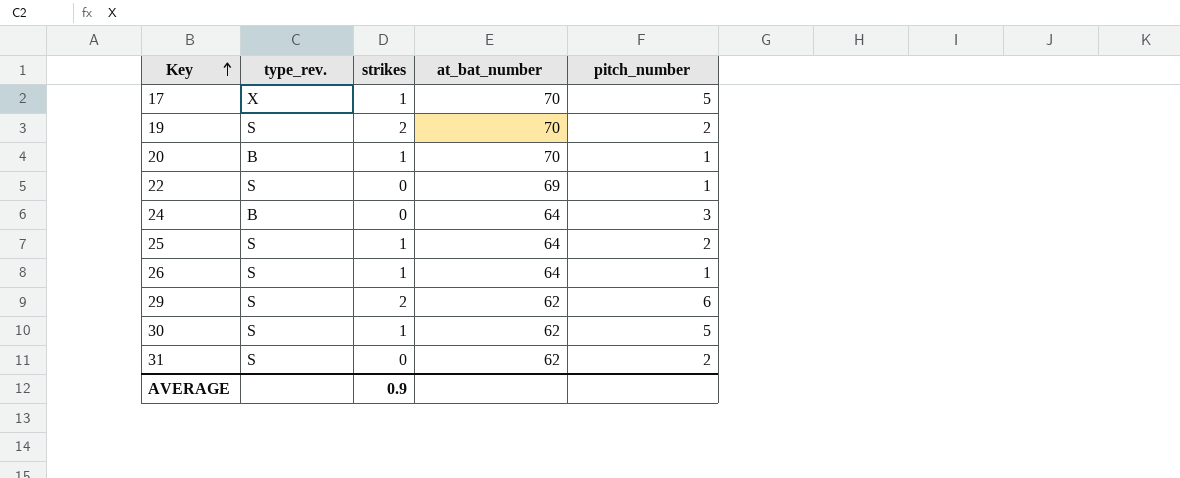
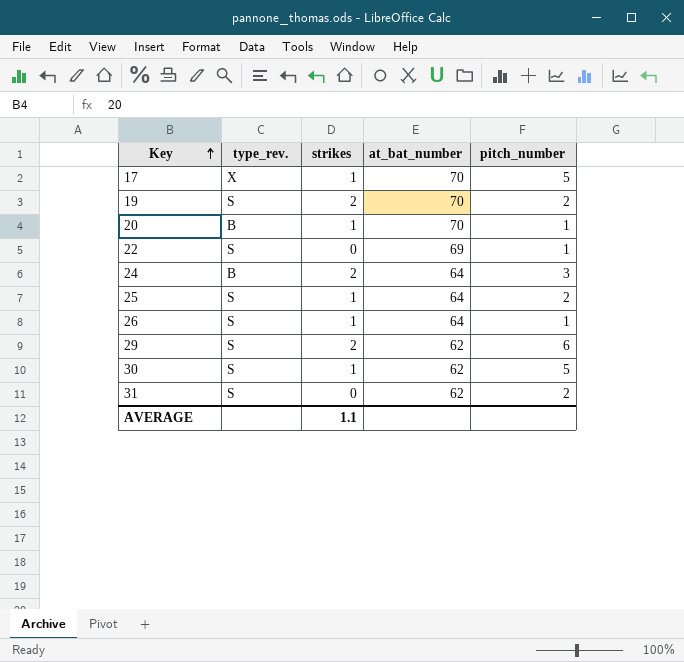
24 | strikes: 0 -> 2
AVERAGE | strikes: 0.9 -> 1.1

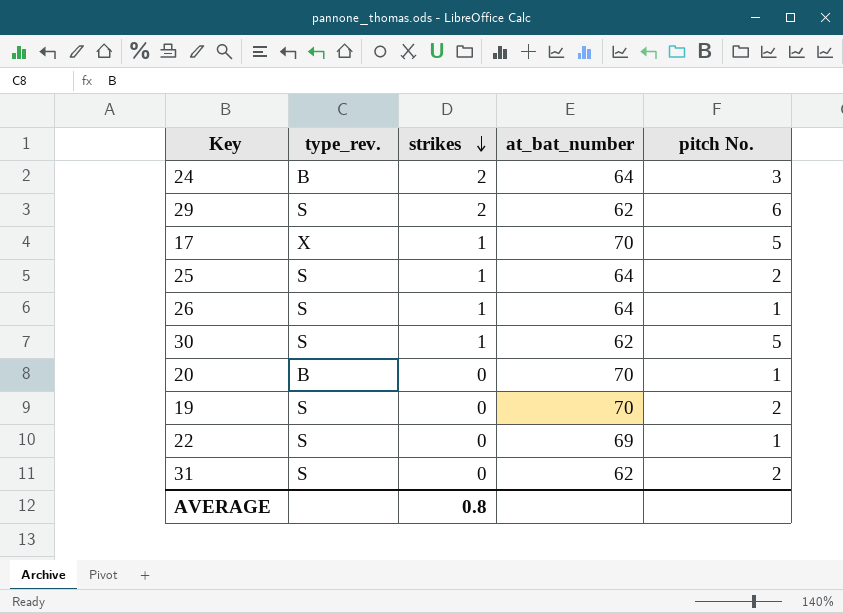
row order: Key ascending -> strikes descending
column name: pitch_number -> pitch No.
20 | strikes: 1 -> 0
19 | strikes: 2 -> 0
AVERAGE | strikes: 1.1 -> 0.8

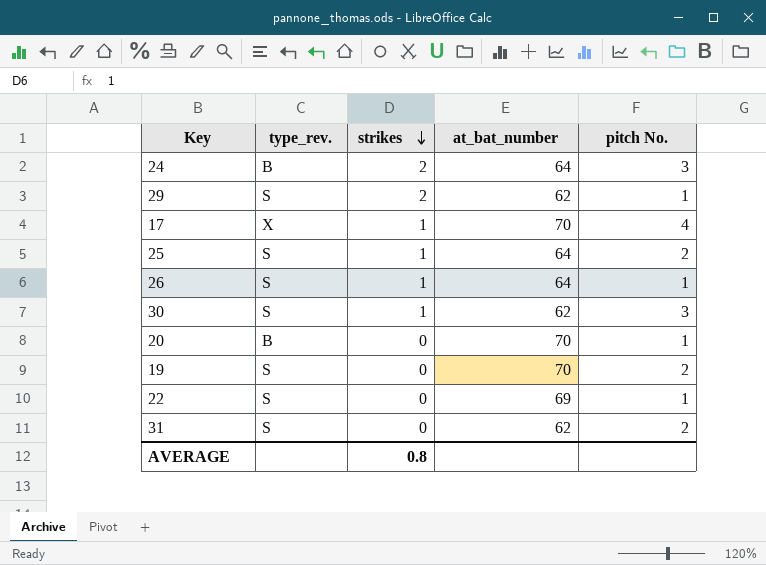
29 | pitch No.: 6 -> 1
17 | pitch No.: 5 -> 4
30 | pitch No.: 5 -> 3

